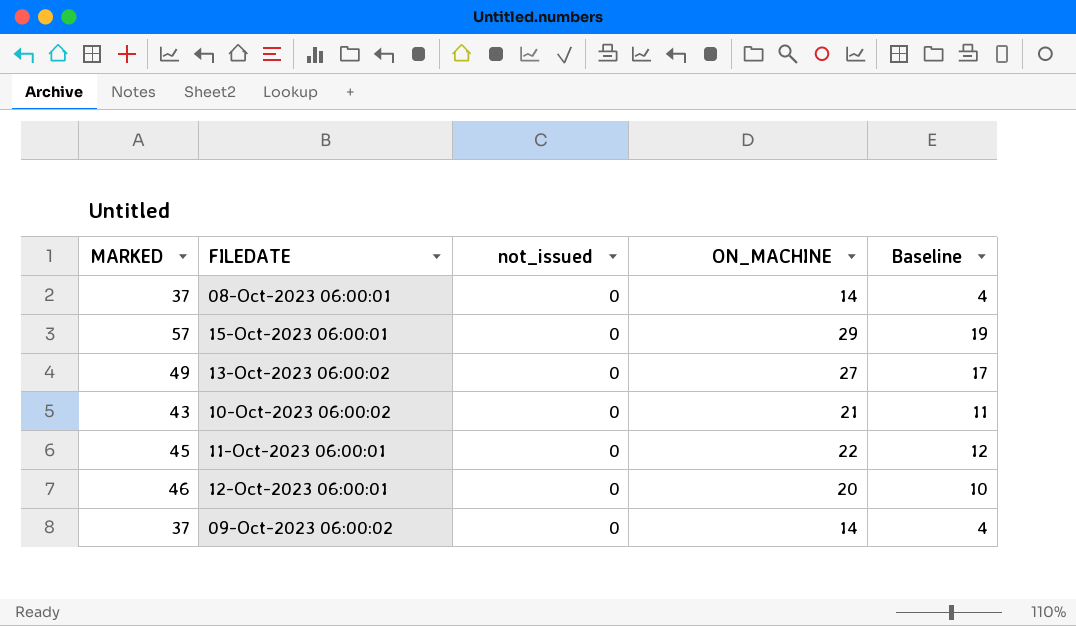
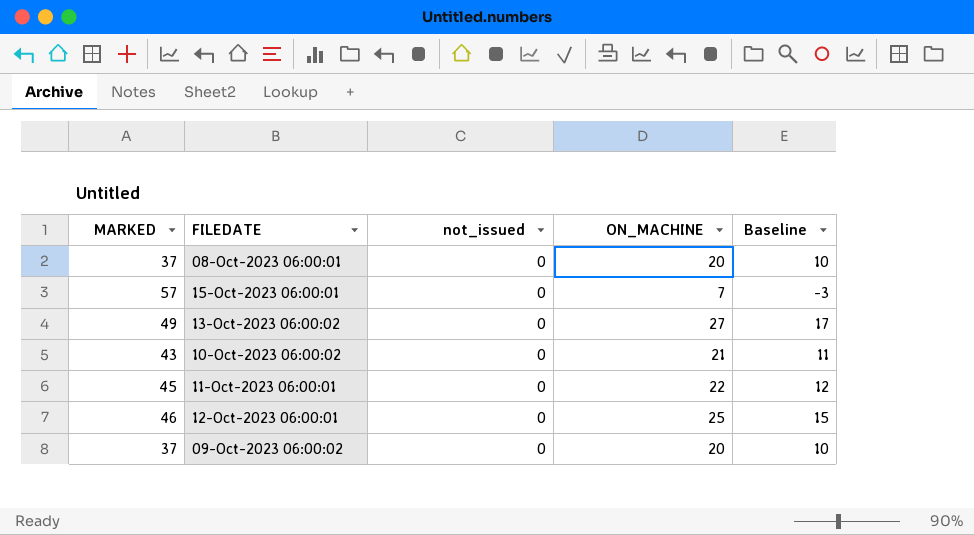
08-Oct-2023 06:00:01 | ON_MACHINE: 14 -> 20
08-Oct-2023 06:00:01 | Baseline: 4 -> 10
15-Oct-2023 06:00:01 | ON_MACHINE: 29 -> 7
15-Oct-2023 06:00:01 | Baseline: 19 -> -3
12-Oct-2023 06:00:01 | ON_MACHINE: 20 -> 25
12-Oct-2023 06:00:01 | Baseline: 10 -> 15
09-Oct-2023 06:00:02 | ON_MACHINE: 14 -> 20
09-Oct-2023 06:00:02 | Baseline: 4 -> 10

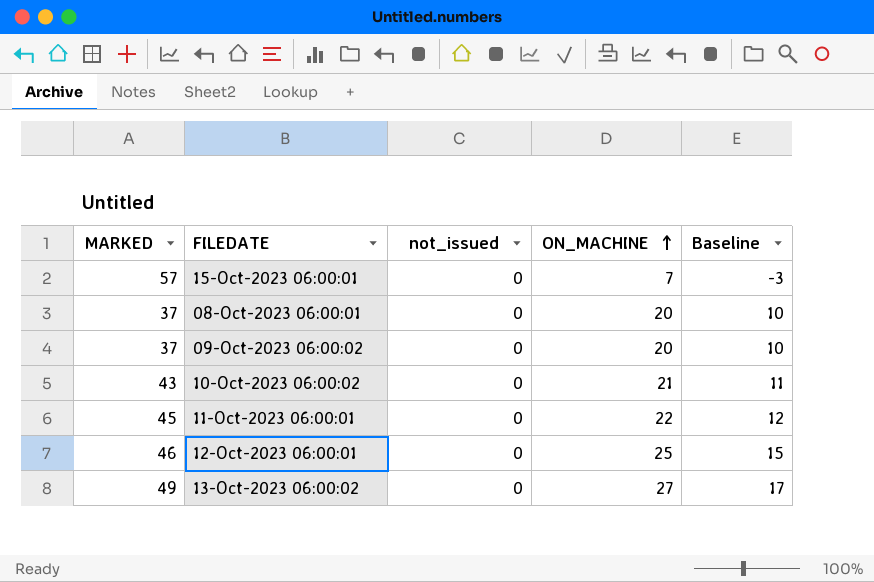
row order: none -> ON_MACHINE ascending

